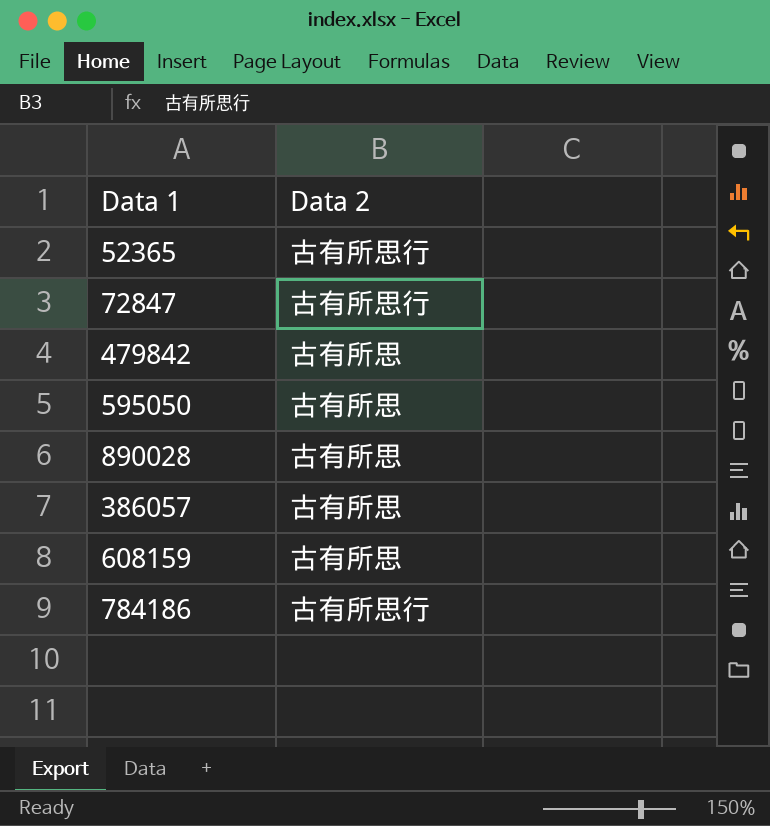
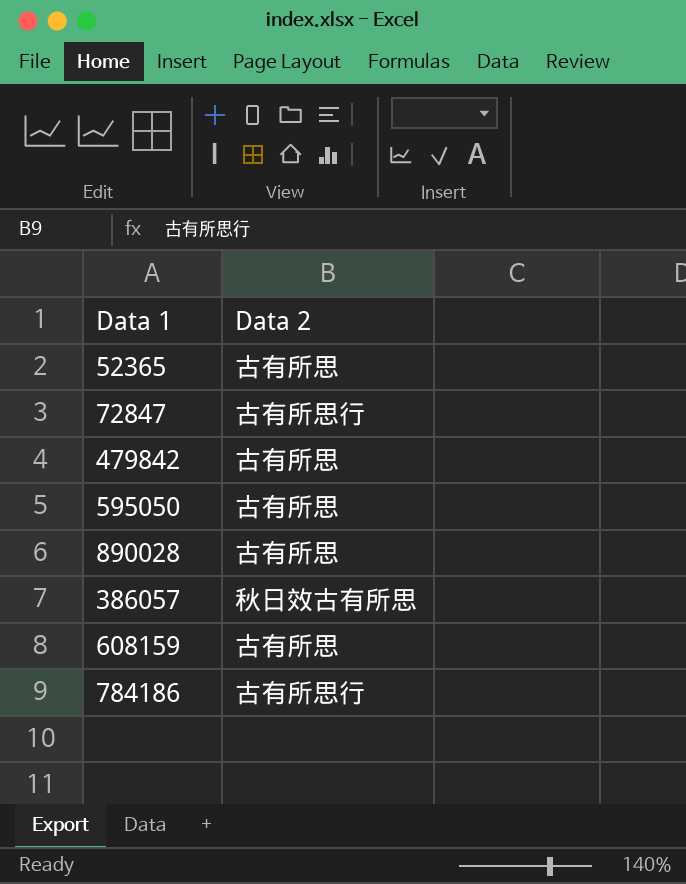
52365 | Data 2: 古有所思行 -> 古有所思
386057 | Data 2: 古有所思 -> 秋日效古有所思

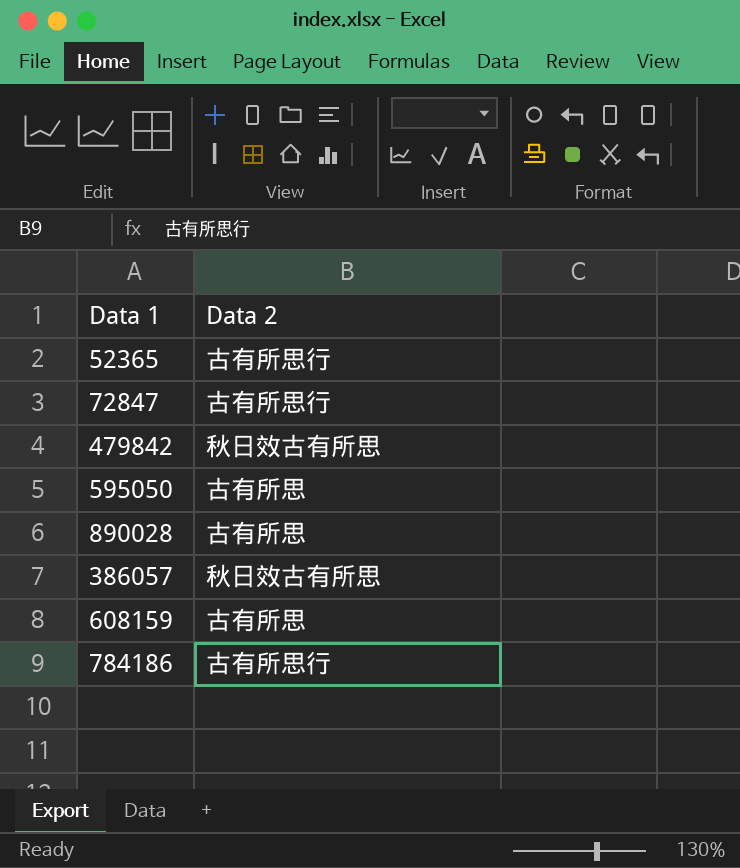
52365 | Data 2: 古有所思 -> 古有所思行
479842 | Data 2: 古有所思 -> 秋日效古有所思

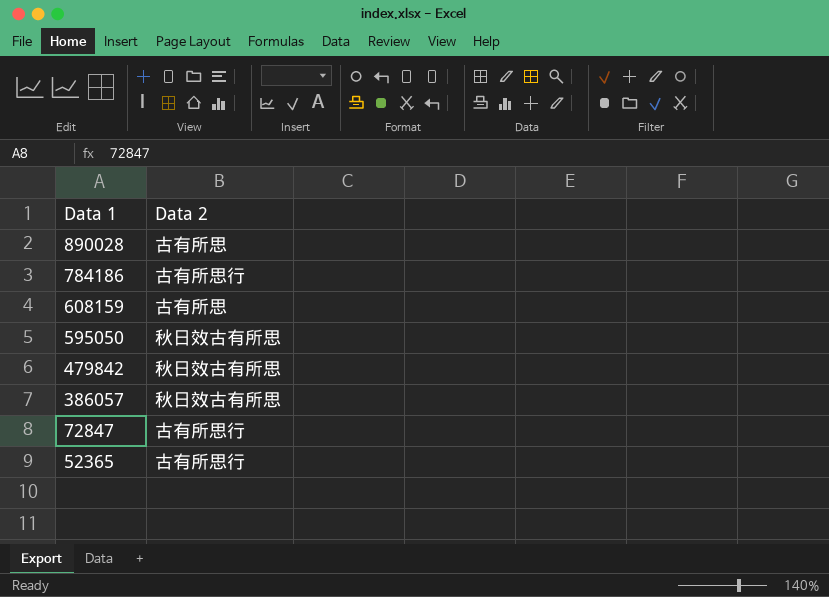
row order: none -> Data 1 descending
595050 | Data 2: 古有所思 -> 秋日效古有所思

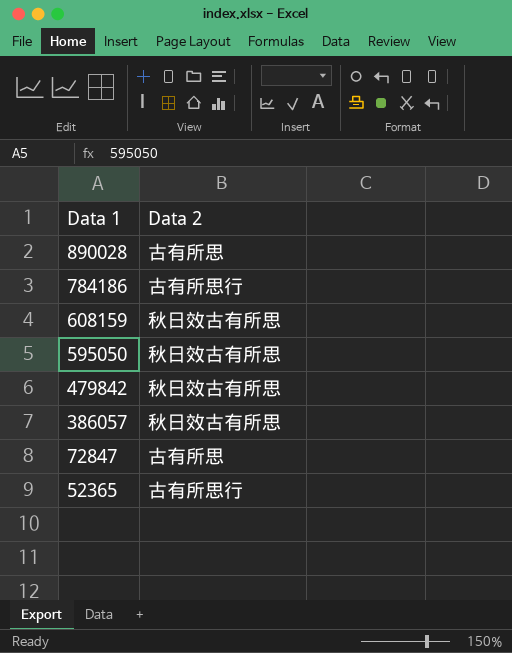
608159 | Data 2: 古有所思 -> 秋日效古有所思
72847 | Data 2: 古有所思行 -> 古有所思

